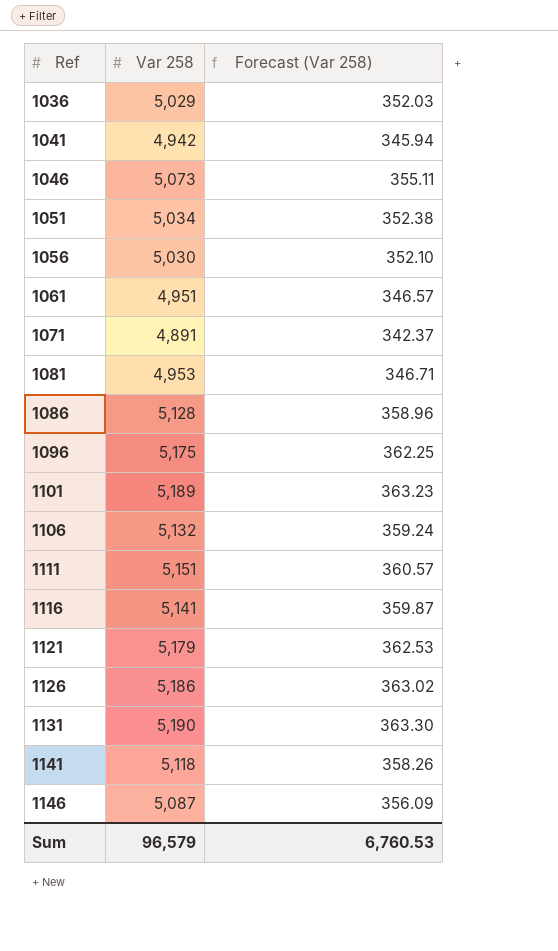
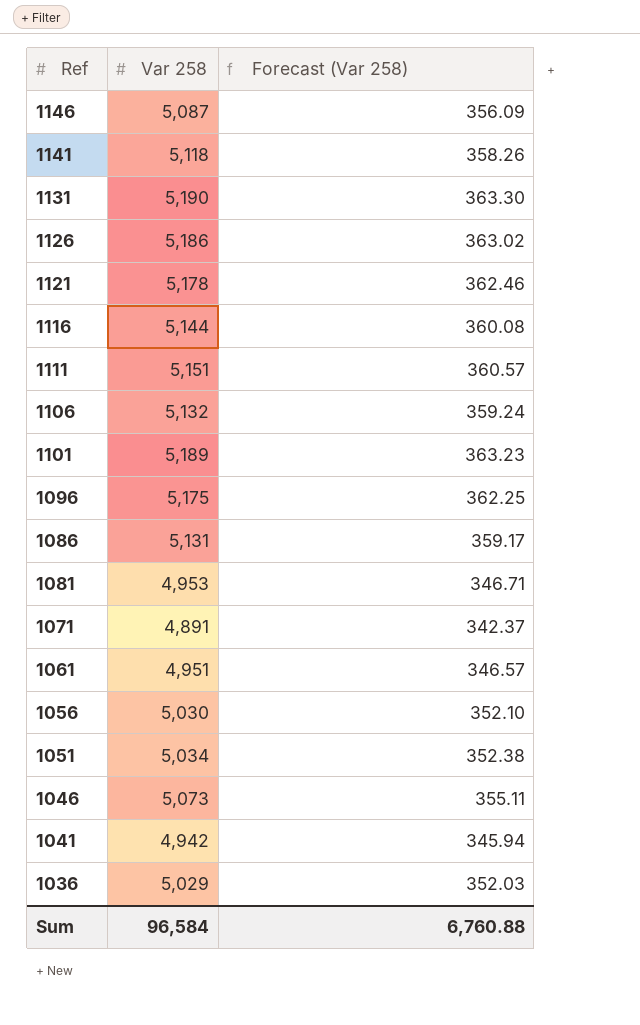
row order: Ref ascending -> Ref descending
1121 | Var 258: 5,179 -> 5,178
1121 | Forecast (Var 258): 362.53 -> 362.46
1116 | Var 258: 5,141 -> 5,144
1116 | Forecast (Var 258): 359.87 -> 360.08
1086 | Var 258: 5,128 -> 5,131
1086 | Forecast (Var 258): 358.96 -> 359.17
Sum | Var 258: 96,579 -> 96,584
Sum | Forecast (Var 258): 6,760.53 -> 6,760.88

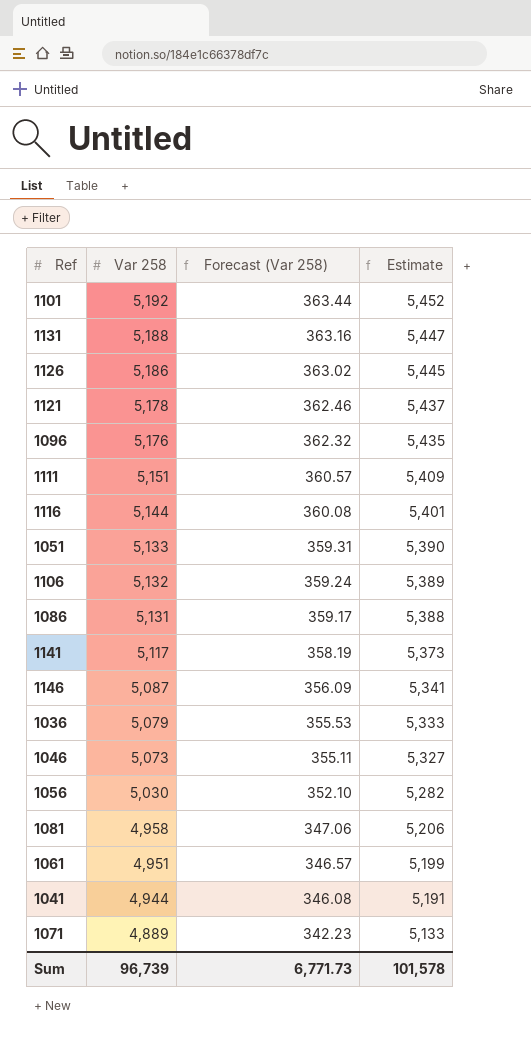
row order: Ref descending -> Var 258 descending
column Estimate | formula: none -> [Var 258] * 1.05
1101 | Var 258: 5,189 -> 5,192
1101 | Forecast (Var 258): 363.23 -> 363.44
1131 | Var 258: 5,190 -> 5,188
1131 | Forecast (Var 258): 363.30 -> 363.16
1096 | Var 258: 5,175 -> 5,176
1096 | Forecast (Var 258): 362.25 -> 362.32
1051 | Var 258: 5,034 -> 5,133
1051 | Forecast (Var 258): 352.38 -> 359.31
1141 | Var 258: 5,118 -> 5,117
1141 | Forecast (Var 258): 358.26 -> 358.19
1036 | Var 258: 5,029 -> 5,079
1036 | Forecast (Var 258): 352.03 -> 355.53
1081 | Var 258: 4,953 -> 4,958
1081 | Forecast (Var 258): 346.71 -> 347.06
1041 | Var 258: 4,942 -> 4,944
1041 | Forecast (Var 258): 345.94 -> 346.08
1071 | Var 258: 4,891 -> 4,889
1071 | Forecast (Var 258): 342.37 -> 342.23
Sum | Var 258: 96,584 -> 96,739
Sum | Forecast (Var 258): 6,760.88 -> 6,771.73

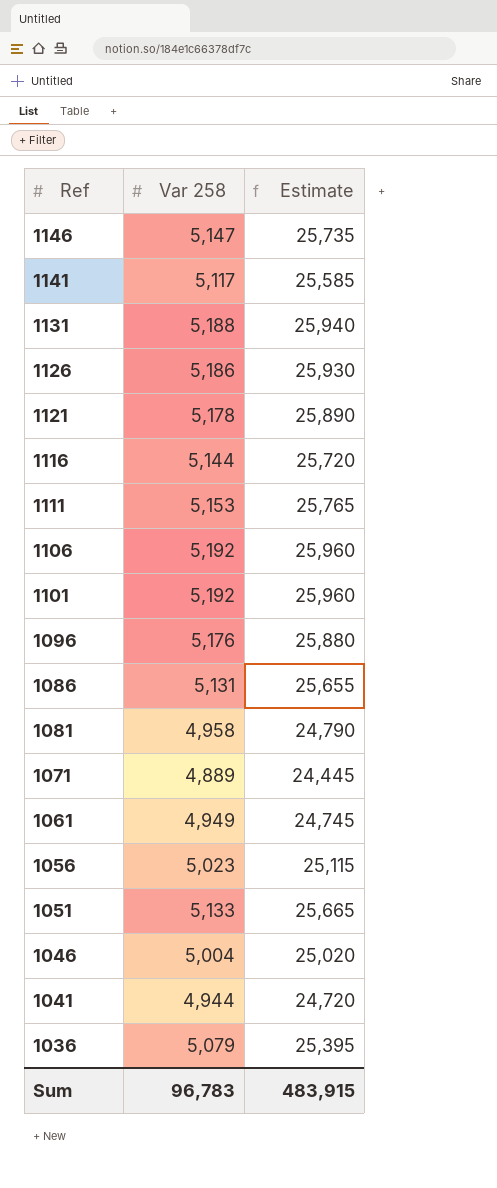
row order: Var 258 descending -> Ref descending
column Forecast (Var 258) | formula: [Var 258] * 0.07 -> none
column Estimate | formula: [Var 258] * 1.05 -> [Var 258] * 5
1146 | Var 258: 5,087 -> 5,147
1111 | Var 258: 5,151 -> 5,153
1106 | Var 258: 5,132 -> 5,192
1061 | Var 258: 4,951 -> 4,949
1056 | Var 258: 5,030 -> 5,023
1046 | Var 258: 5,073 -> 5,004
Sum | Var 258: 96,739 -> 96,783
Sum | Estimate: 101,578 -> 483,915

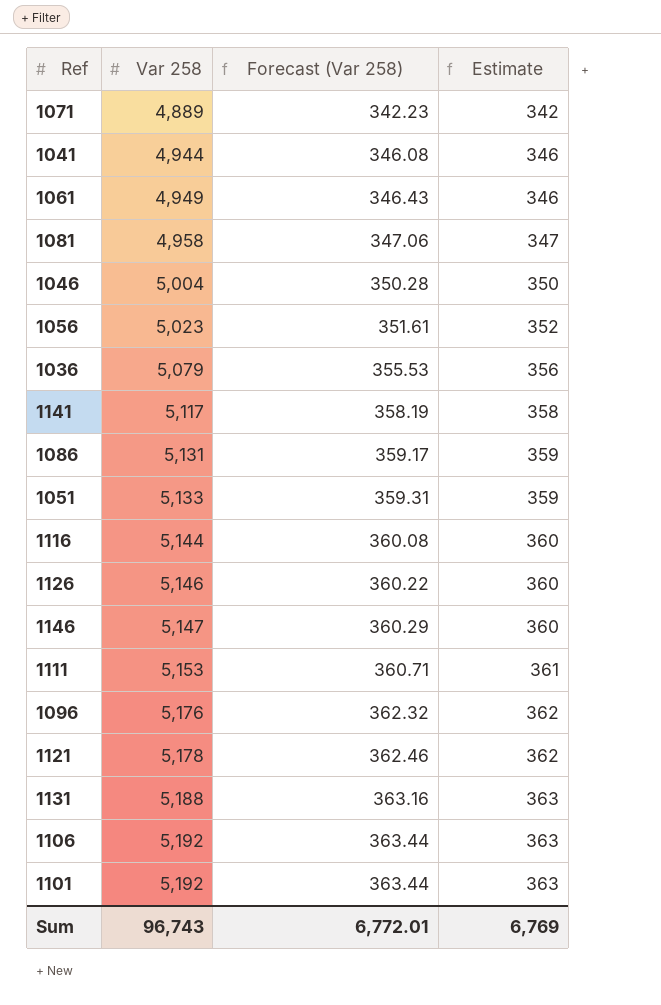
row order: Ref descending -> Var 258 ascending
column Forecast (Var 258) | formula: none -> [Var 258] * 0.07
column Estimate | formula: [Var 258] * 5 -> [Var 258] * 0.07
1126 | Var 258: 5,186 -> 5,146
Sum | Var 258: 96,783 -> 96,743
Sum | Estimate: 483,915 -> 6,769

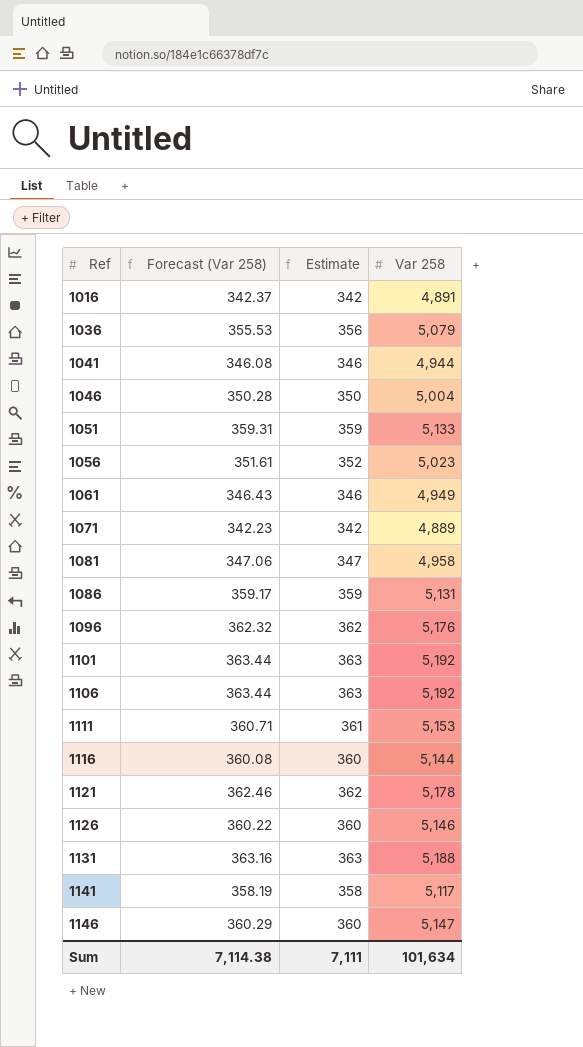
row order: Var 258 ascending -> Ref ascending
column Var 258 | position: 2 -> 4
row 1016: none -> 342.37 | 342 | 4,891
Sum | Forecast (Var 258): 6,772.01 -> 7,114.38
Sum | Estimate: 6,769 -> 7,111
Sum | Var 258: 96,743 -> 101,634

